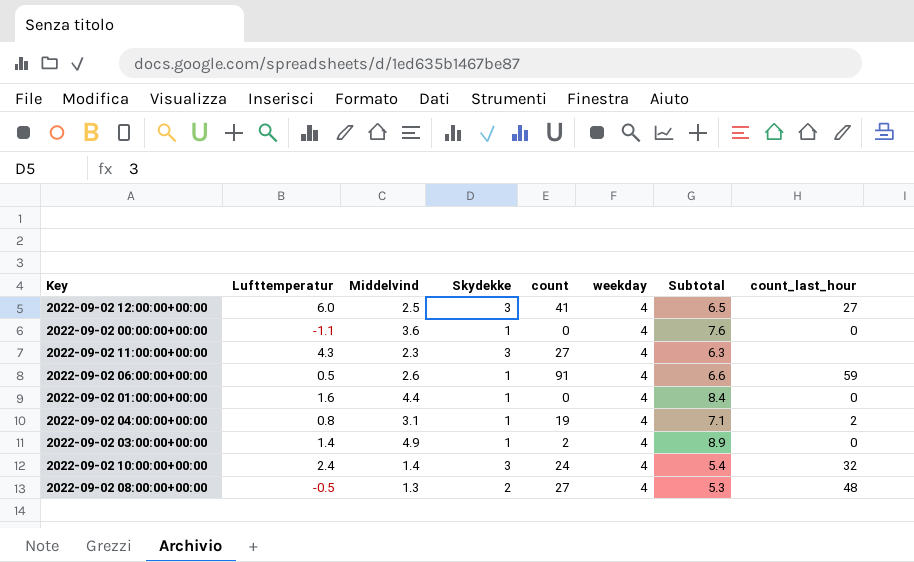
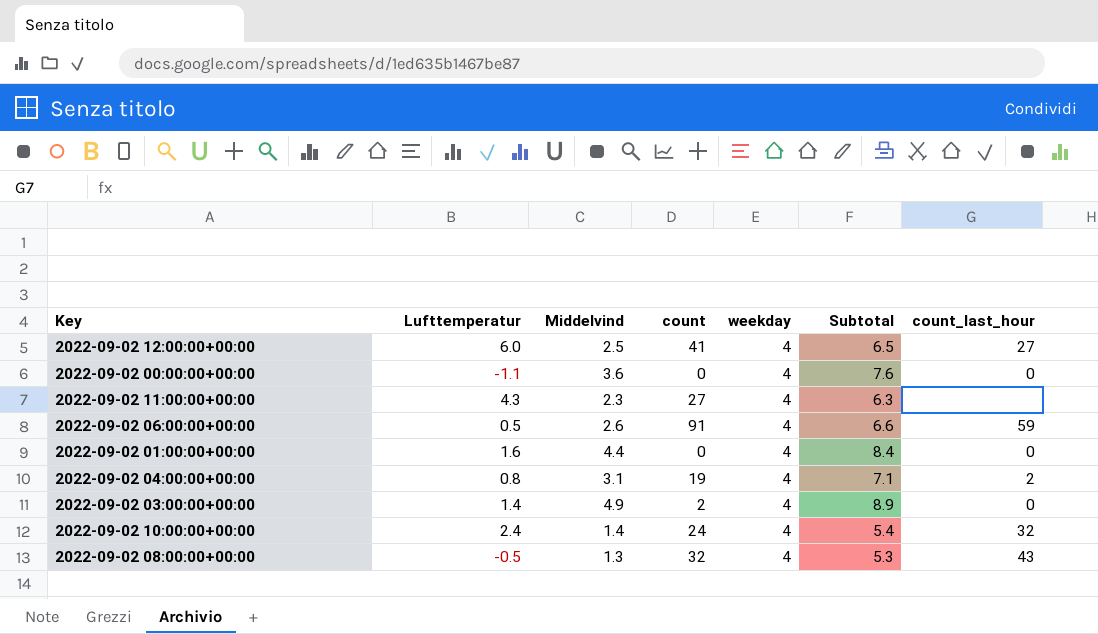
column Skydekke | position: 4 -> none
2022-09-02 08:00:00+00:00 | count: 27 -> 32
2022-09-02 08:00:00+00:00 | count_last_hour: 48 -> 43

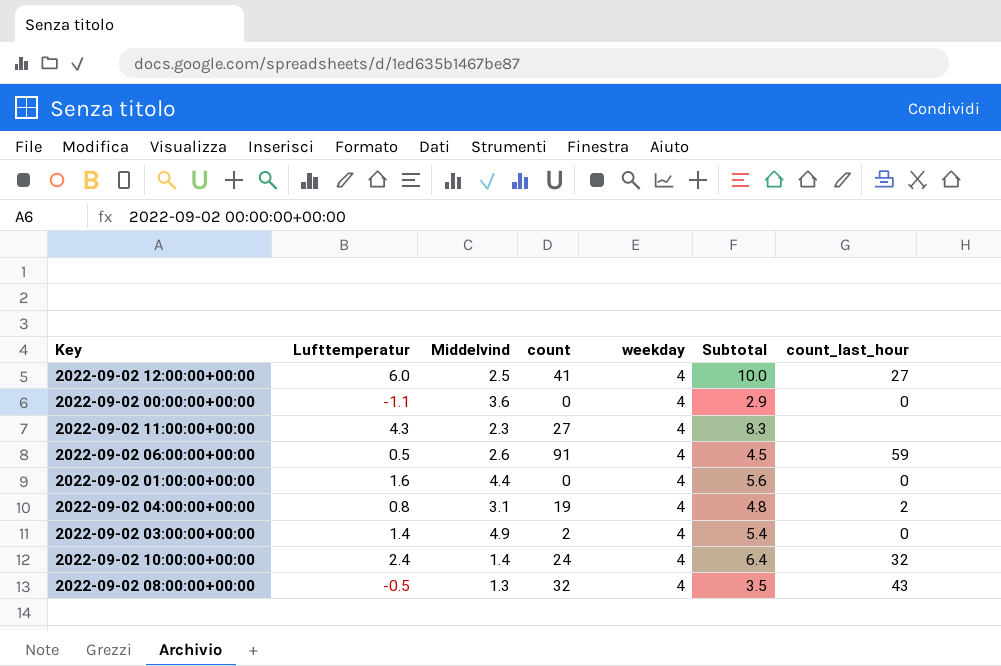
column Subtotal | formula: [Middelvind] + [weekday] -> [Lufttemperatur] + [weekday]

